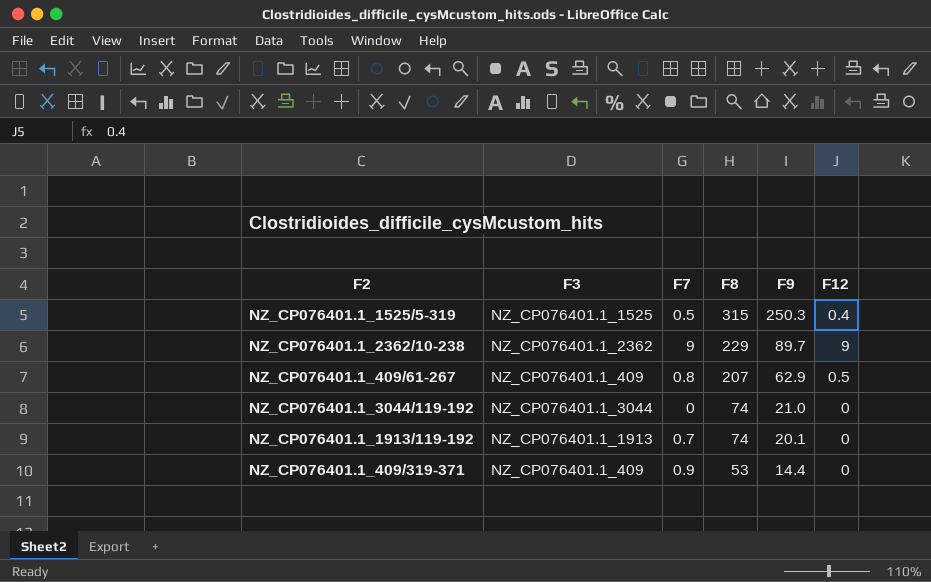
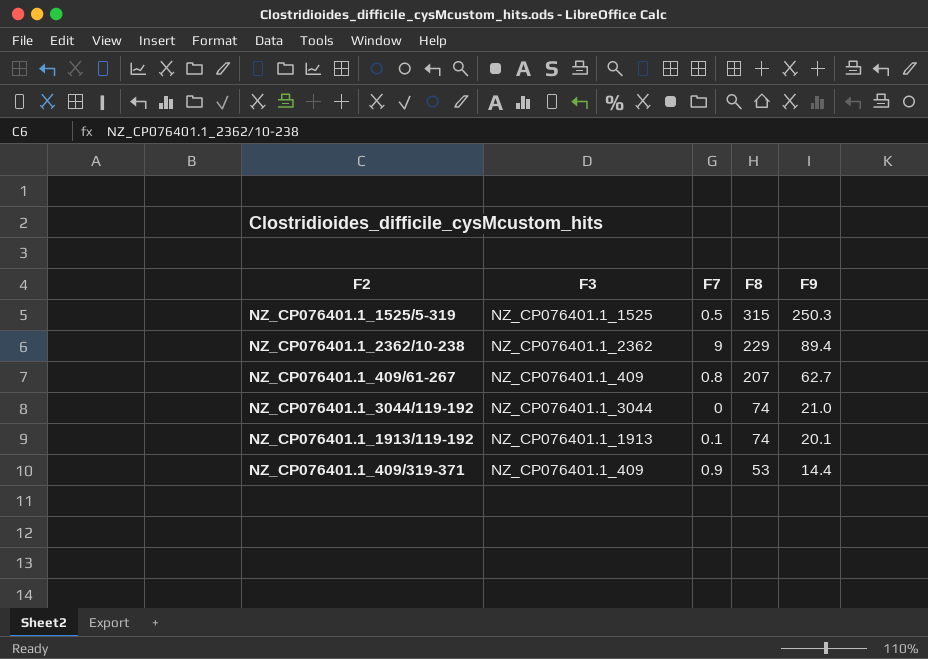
column F12 | position: 6 -> none
NZ_CP076401.1_2362/10-238 | F9: 89.7 -> 89.4
NZ_CP076401.1_409/61-267 | F9: 62.9 -> 62.7
NZ_CP076401.1_1913/119-192 | F7: 0.7 -> 0.1

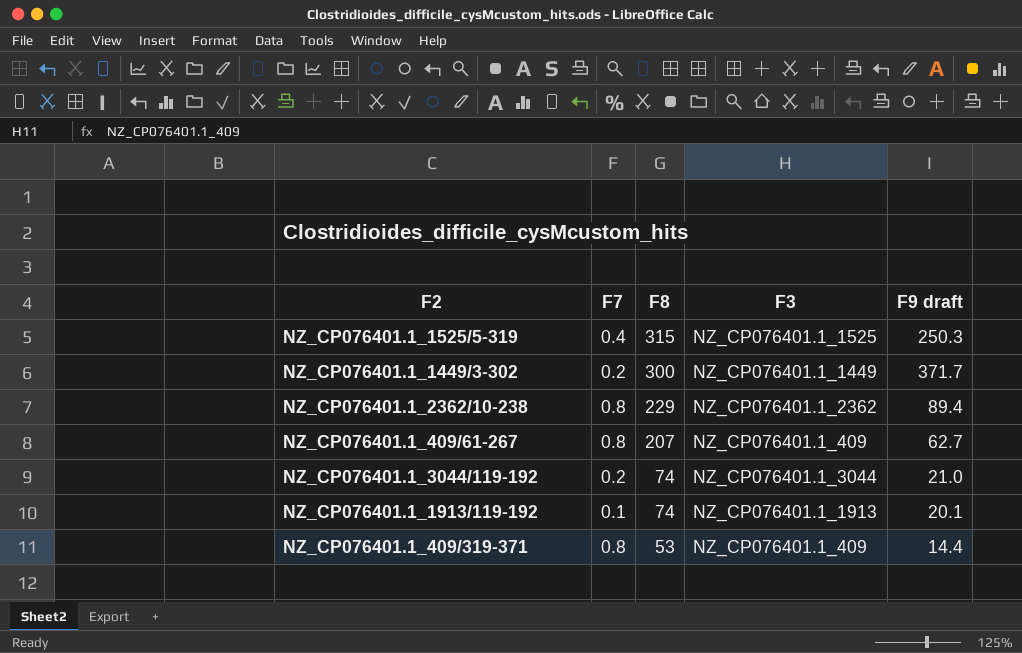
column F3 | position: 2 -> 4
column name: F9 -> F9 draft
NZ_CP076401.1_1525/5-319 | F7: 0.5 -> 0.4
row NZ_CP076401.1_1449/3-302: none -> 0.2 | 300 | NZ_CP076401.1_1449 | 371.7
NZ_CP076401.1_2362/10-238 | F7: 9 -> 0.8
NZ_CP076401.1_3044/119-192 | F7: 0 -> 0.2
NZ_CP076401.1_409/319-371 | F7: 0.9 -> 0.8

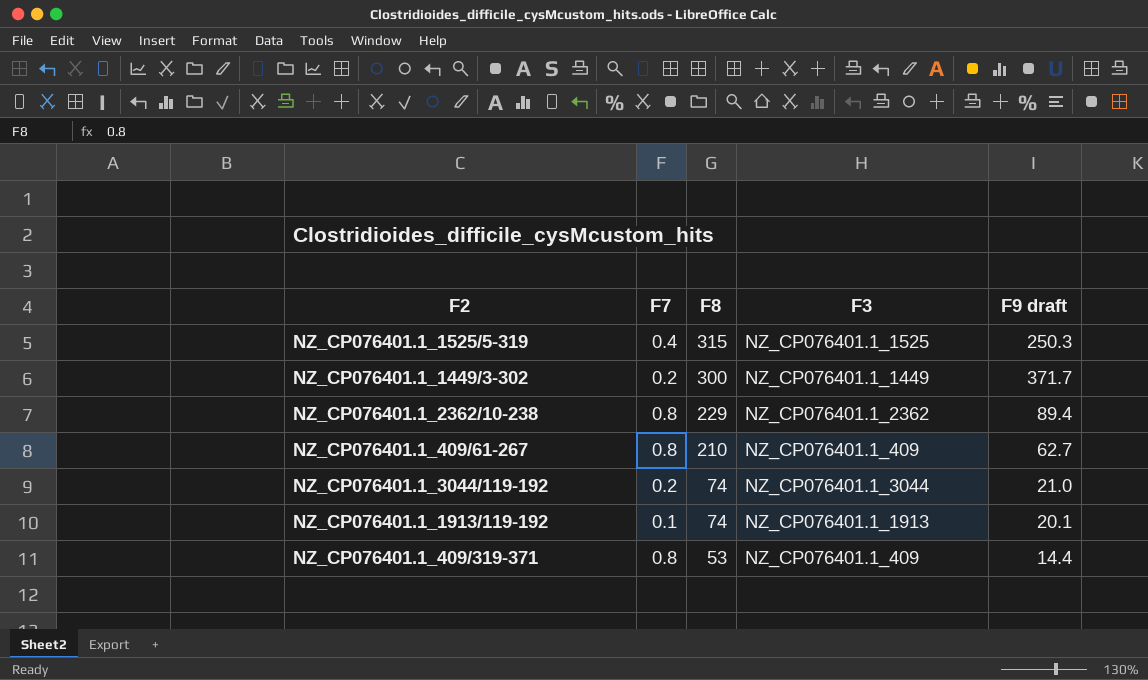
NZ_CP076401.1_409/61-267 | F8: 207 -> 210

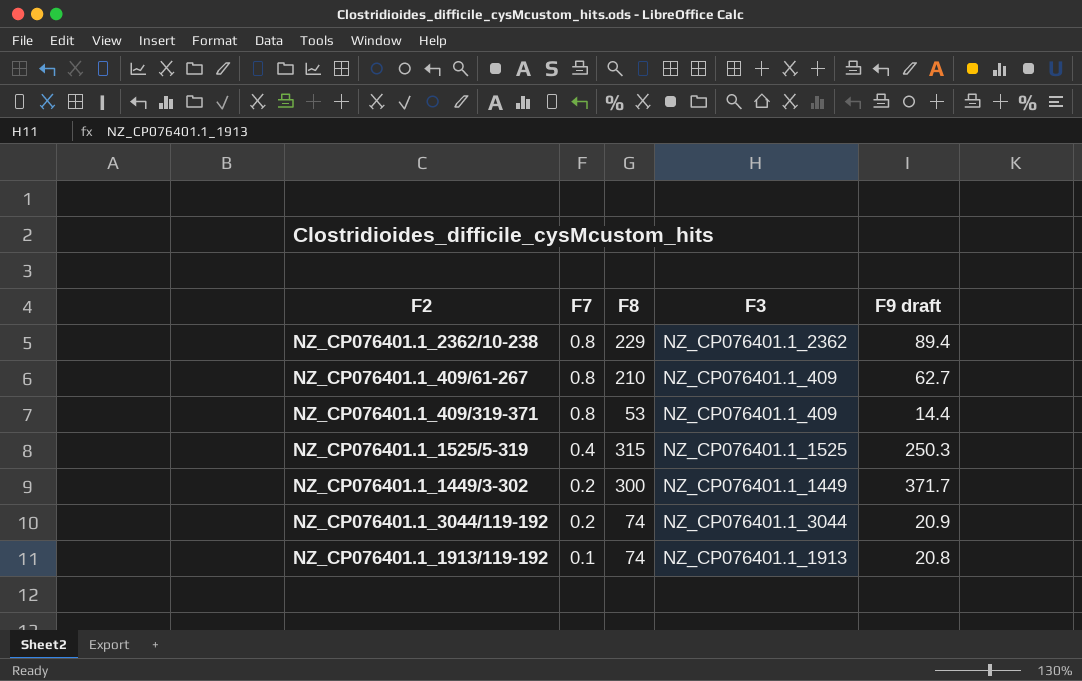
row order: F8 descending -> F7 descending
NZ_CP076401.1_3044/119-192 | F9 draft: 21.0 -> 20.9
NZ_CP076401.1_1913/119-192 | F9 draft: 20.1 -> 20.8

